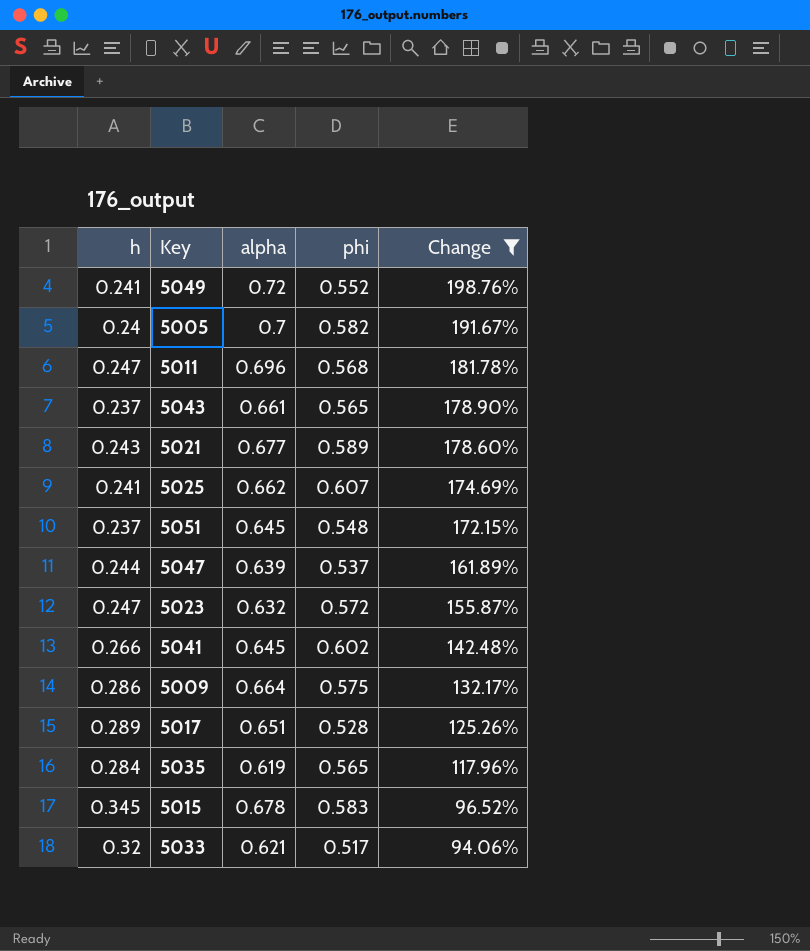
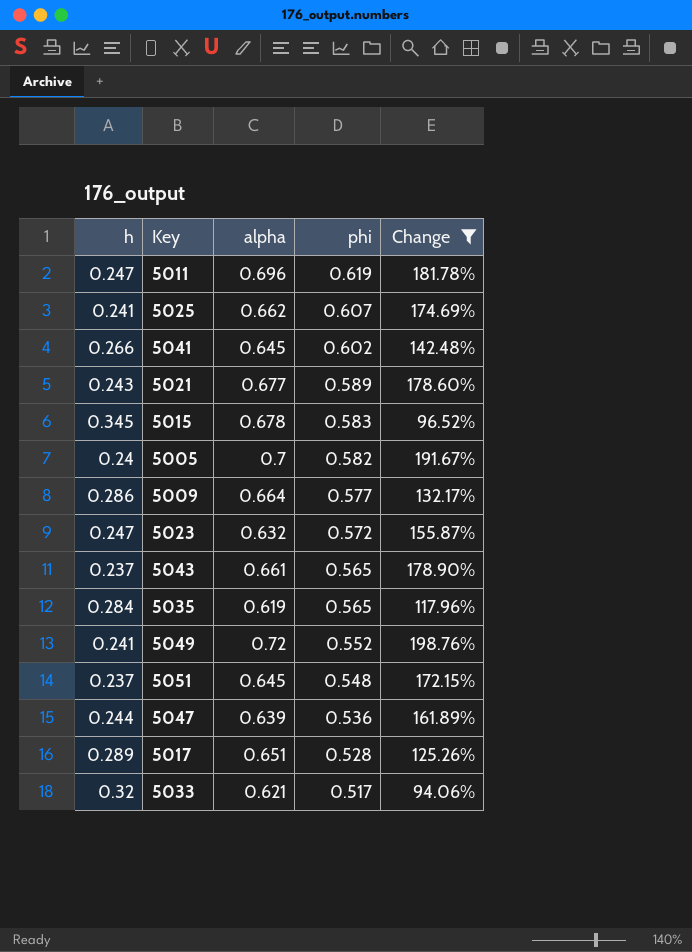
row order: Change descending -> phi descending
5011 | phi: 0.568 -> 0.619
5009 | phi: 0.575 -> 0.577
5047 | phi: 0.537 -> 0.536

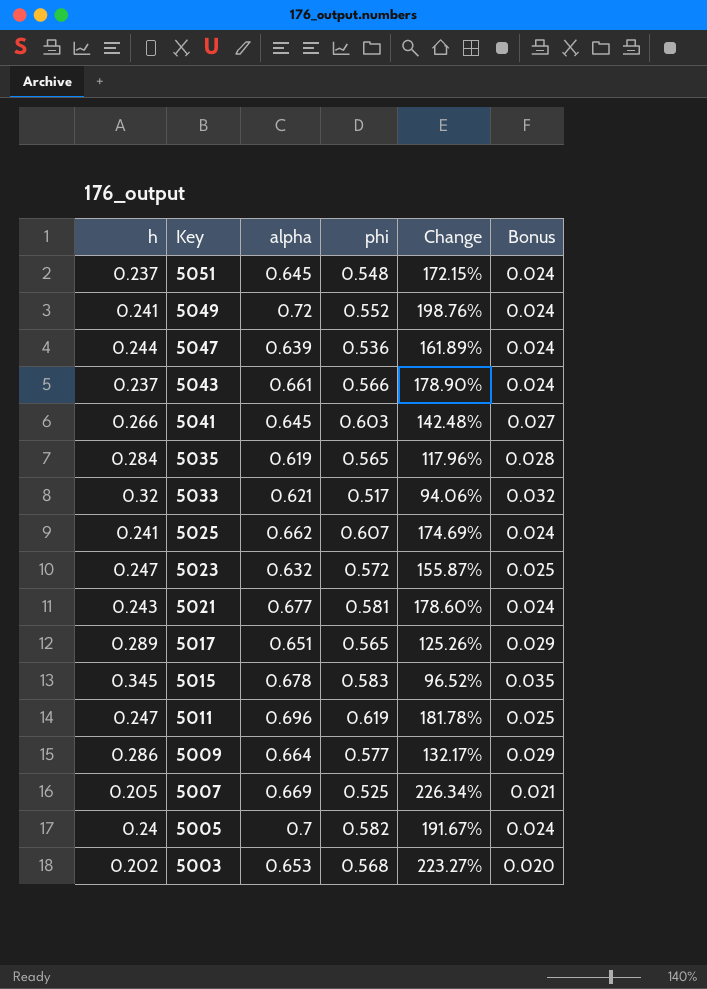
filter: Change <= 198.76% -> none
row order: phi descending -> Key descending
column Bonus | formula: none -> [h] * 0.1
5043 | phi: 0.565 -> 0.566
5041 | phi: 0.602 -> 0.603
5021 | phi: 0.589 -> 0.581
5017 | phi: 0.528 -> 0.565

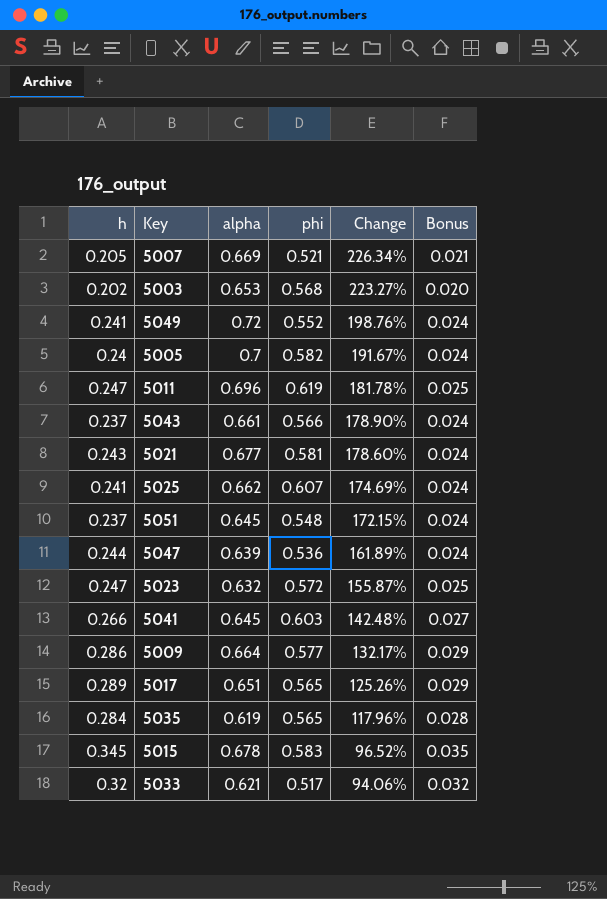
row order: Key descending -> Change descending
5007 | phi: 0.525 -> 0.521

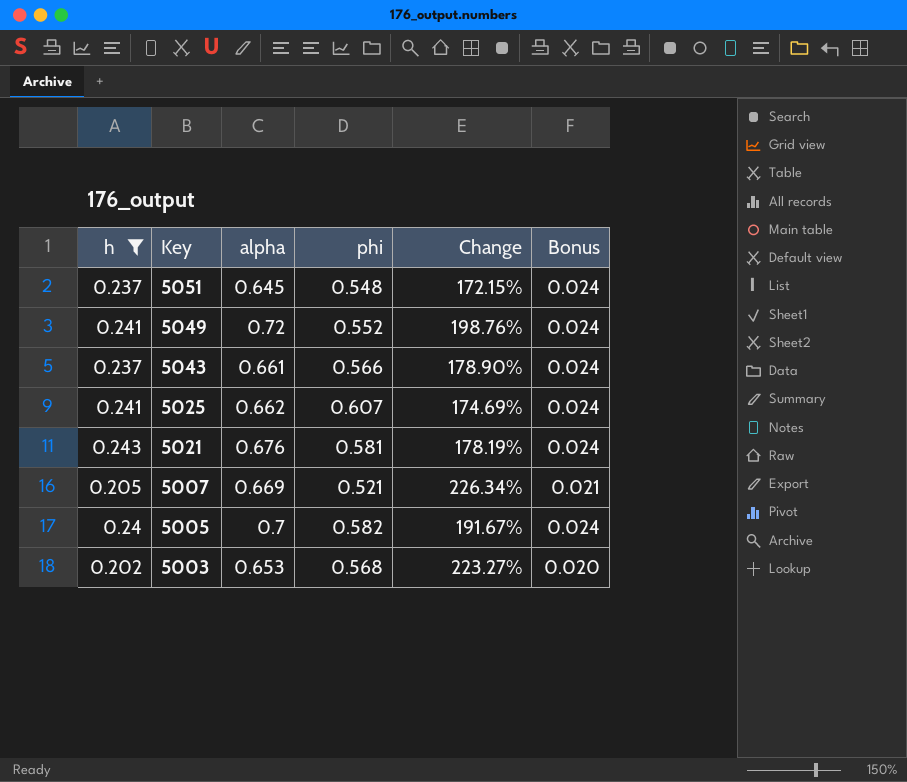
filter: none -> h <= 0.243
row order: Change descending -> Key descending
5021 | alpha: 0.677 -> 0.676
5021 | Change: 178.60% -> 178.19%

